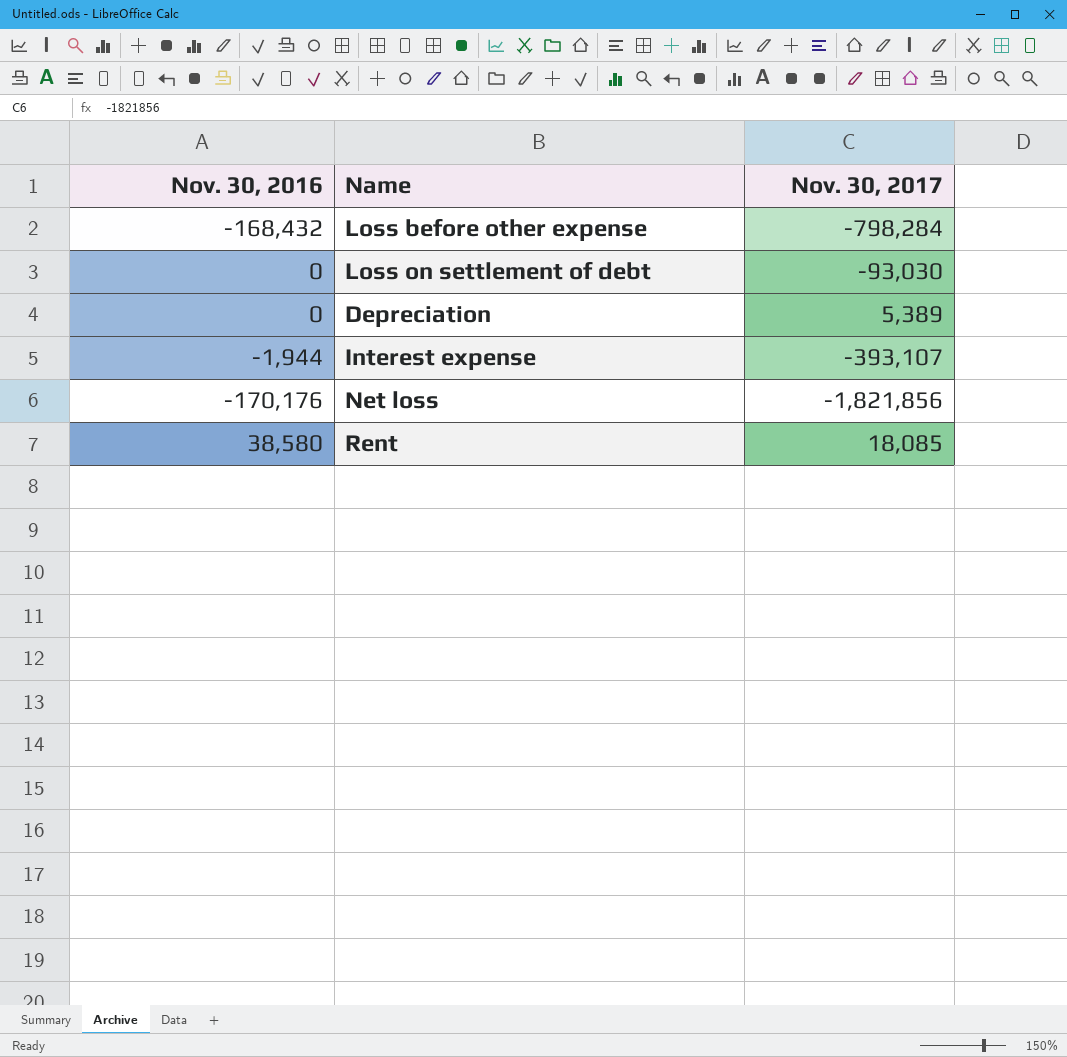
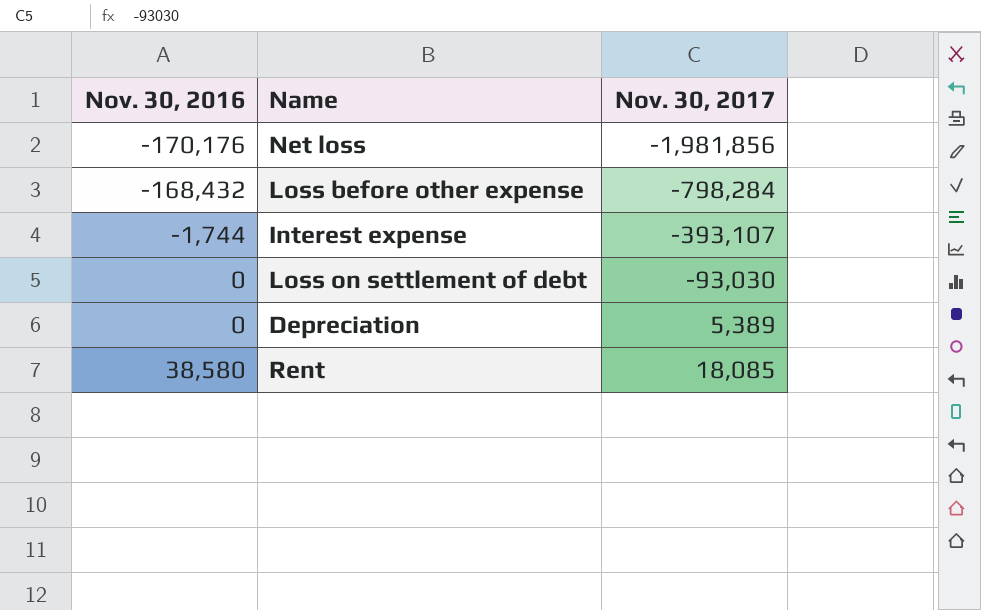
row order: none -> Nov. 30, 2016 ascending
Net loss | Nov. 30, 2017: -1,821,856 -> -1,981,856
Interest expense | Nov. 30, 2016: -1,944 -> -1,744

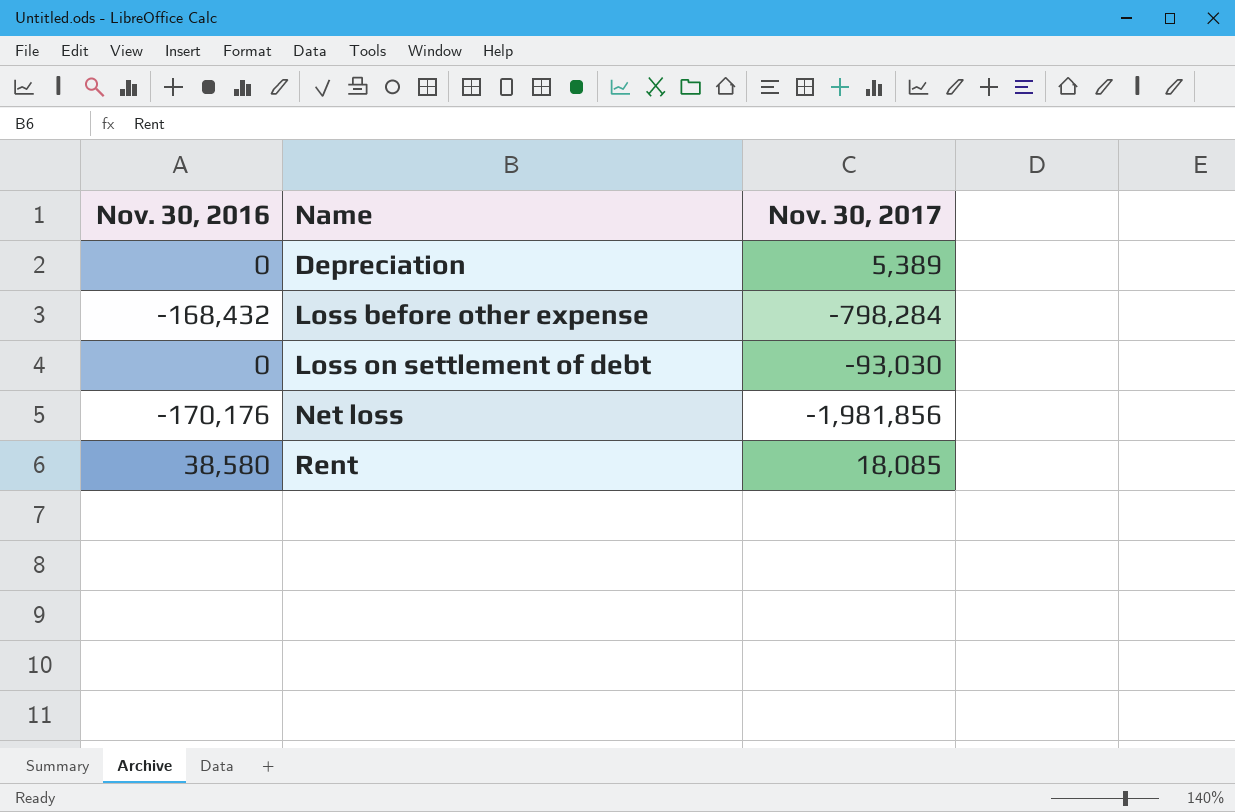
row order: Nov. 30, 2016 ascending -> Name ascending
row Interest expense: -1,744 | -393,107 -> none

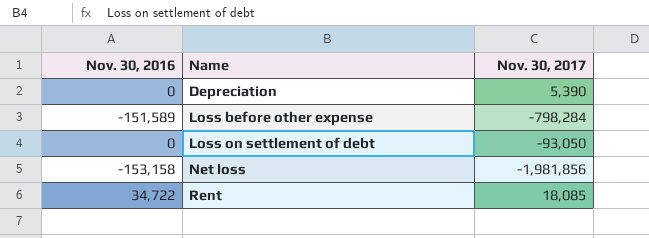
Depreciation | Nov. 30, 2017: 5,389 -> 5,390
Loss before other expense | Nov. 30, 2016: -168,432 -> -151,589
Loss on settlement of debt | Nov. 30, 2017: -93,030 -> -93,050
Net loss | Nov. 30, 2016: -170,176 -> -153,158
Rent | Nov. 30, 2016: 38,580 -> 34,722

